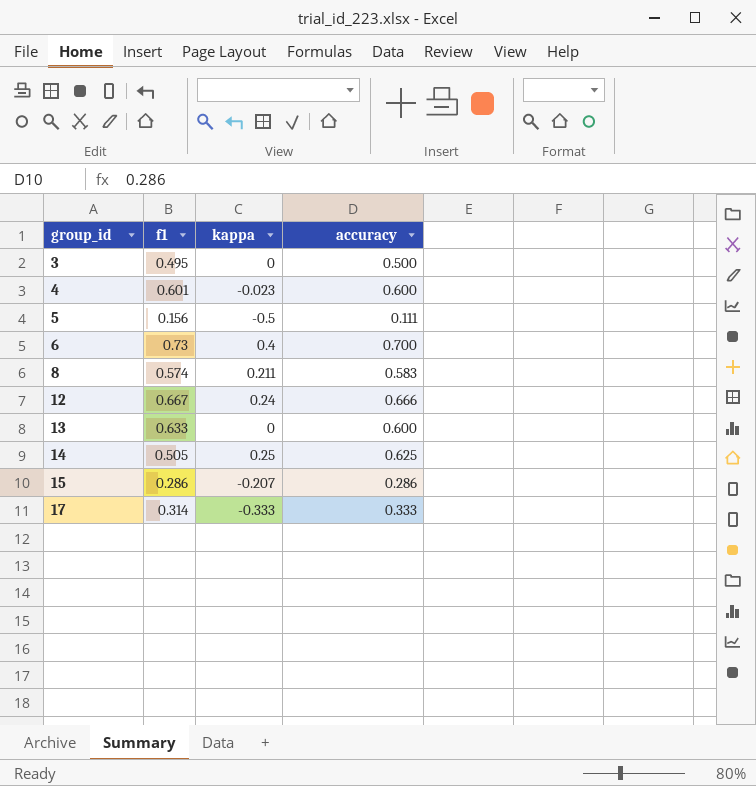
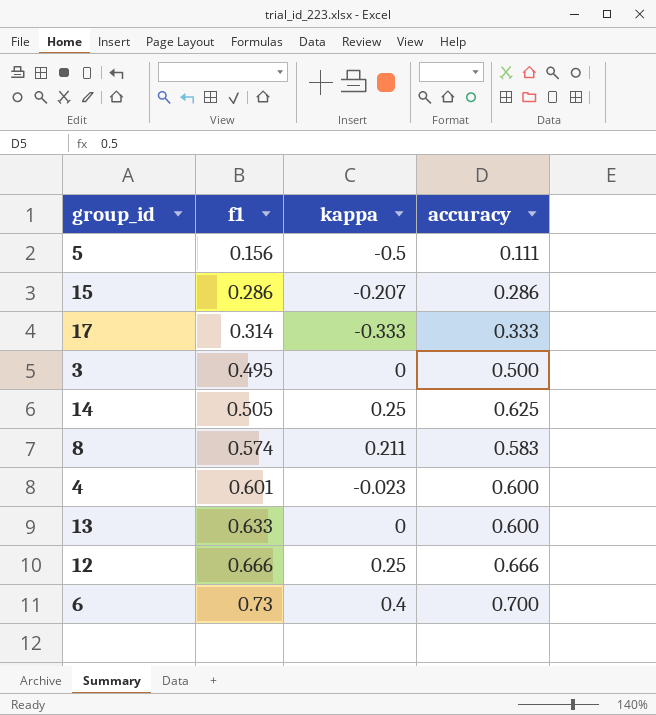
row order: group_id ascending -> f1 ascending
12 | f1: 0.667 -> 0.666
12 | kappa: 0.24 -> 0.25

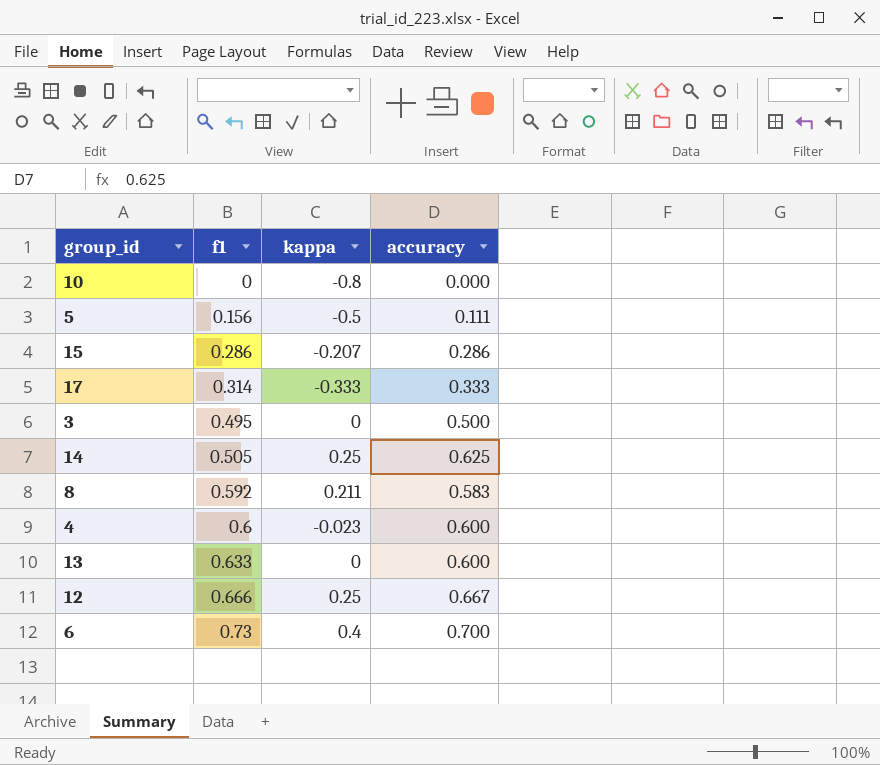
row 10: none -> 0 | -0.8 | 0.000
8 | f1: 0.574 -> 0.592
4 | f1: 0.601 -> 0.6
12 | accuracy: 0.666 -> 0.667

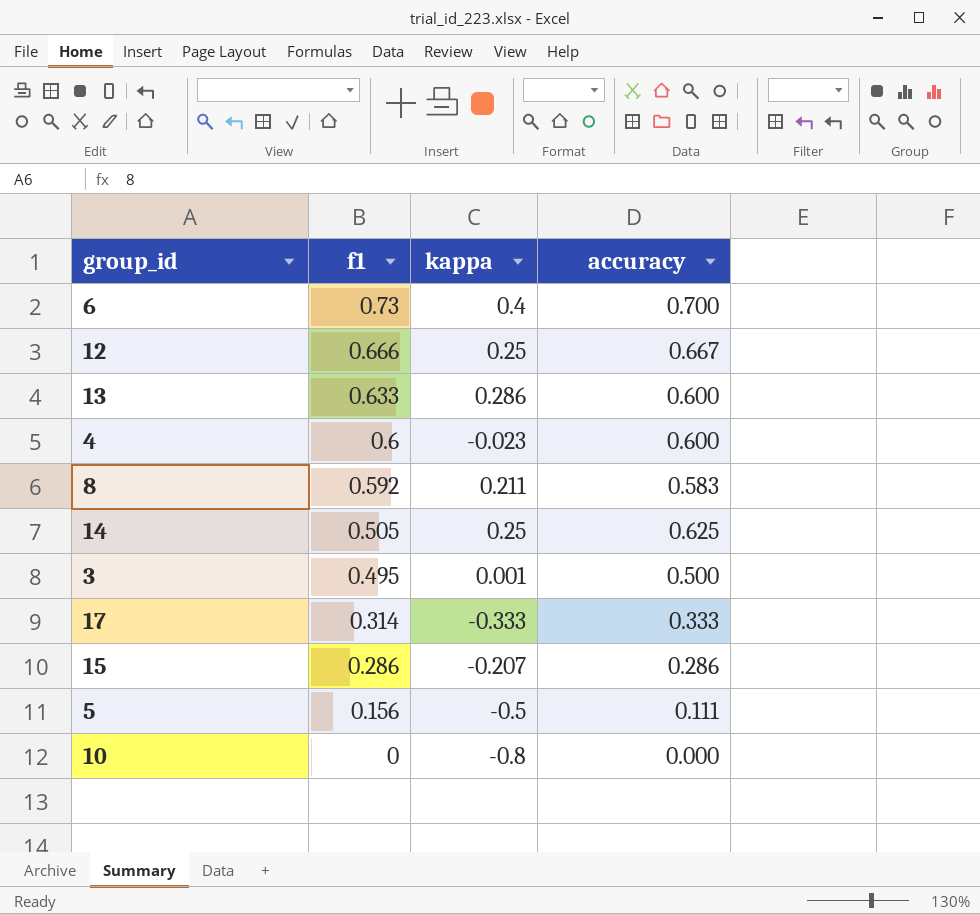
row order: f1 ascending -> f1 descending
13 | kappa: 0 -> 0.286
3 | kappa: 0 -> 0.001

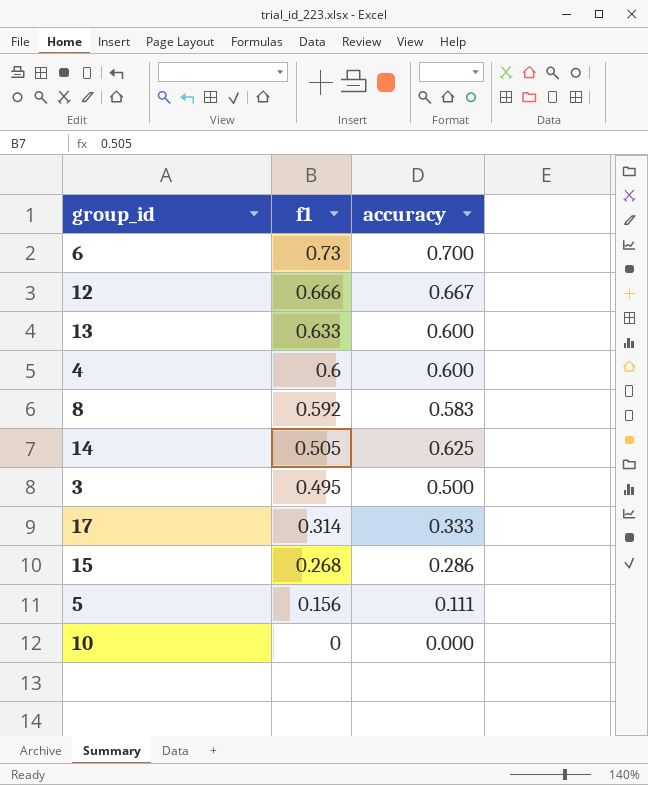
column kappa | position: 3 -> none
15 | f1: 0.286 -> 0.268

